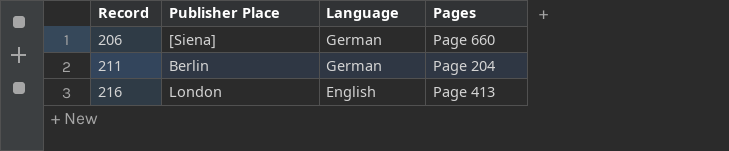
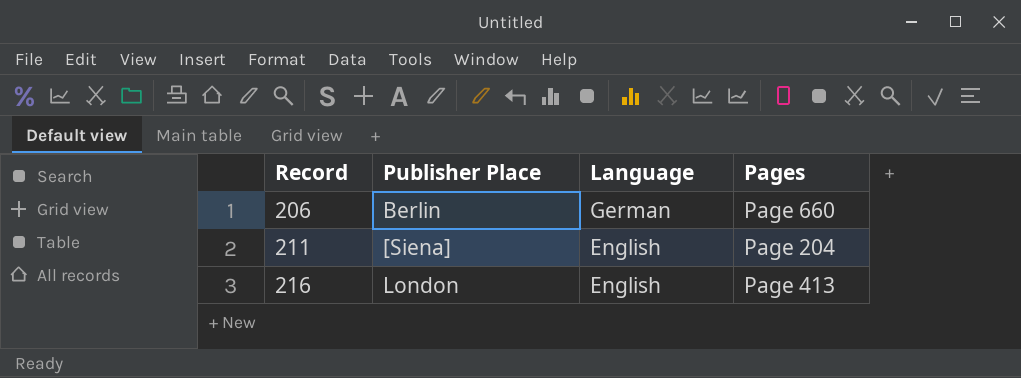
206 | Publisher Place: [Siena] -> Berlin
211 | Publisher Place: Berlin -> [Siena]
211 | Language: German -> English

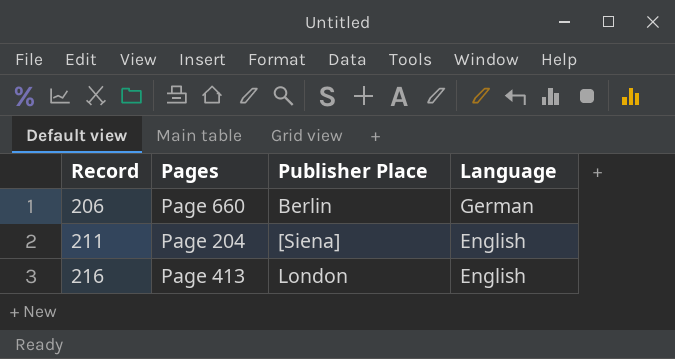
column Pages | position: 4 -> 2

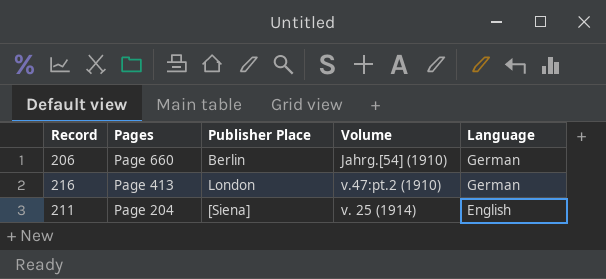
row order: Record ascending -> Pages descending
column Volume | position: none -> 4
216 | Language: English -> German

